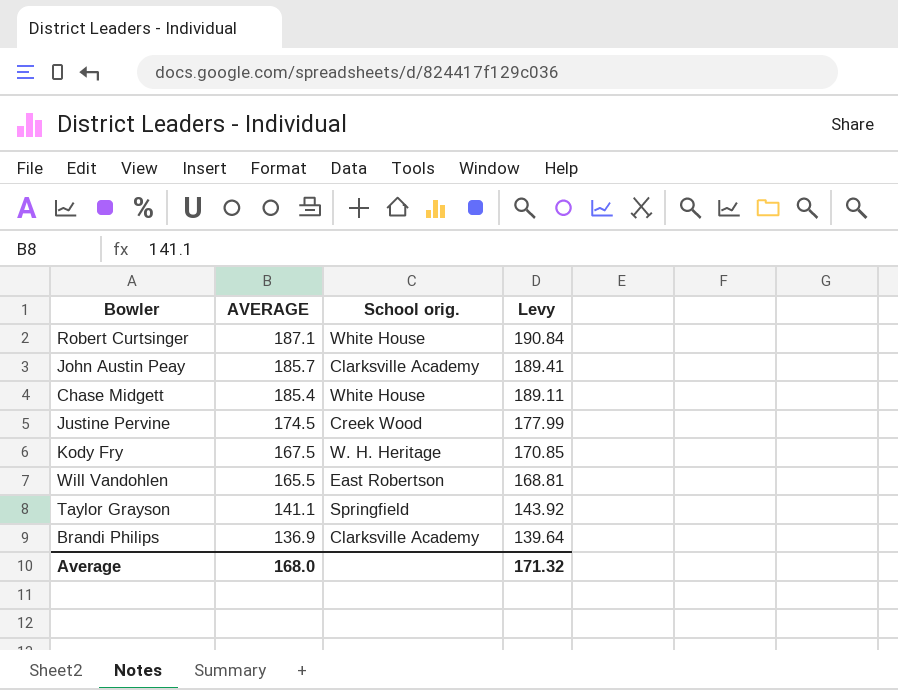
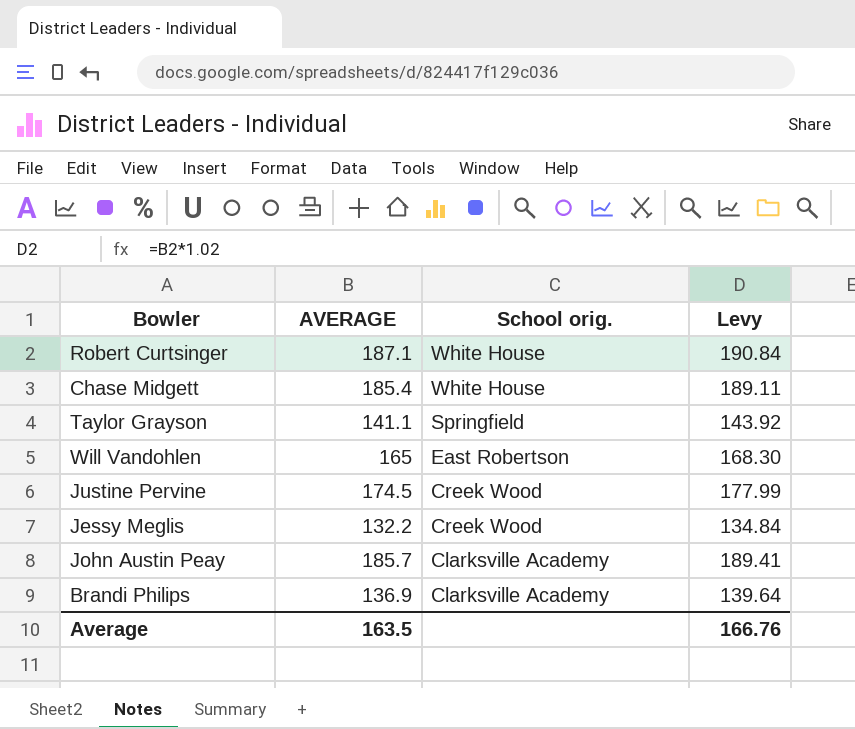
row order: AVERAGE descending -> School orig. descending
row Kody Fry: 167.5 | W. H. Heritage | 170.85 -> none
Will Vandohlen | AVERAGE: 165.5 -> 165
Will Vandohlen | Levy: 168.81 -> 168.30
row Jessy Meglis: none -> 132.2 | Creek Wood | 134.84
Average | AVERAGE: 168.0 -> 163.5
Average | Levy: 171.32 -> 166.76

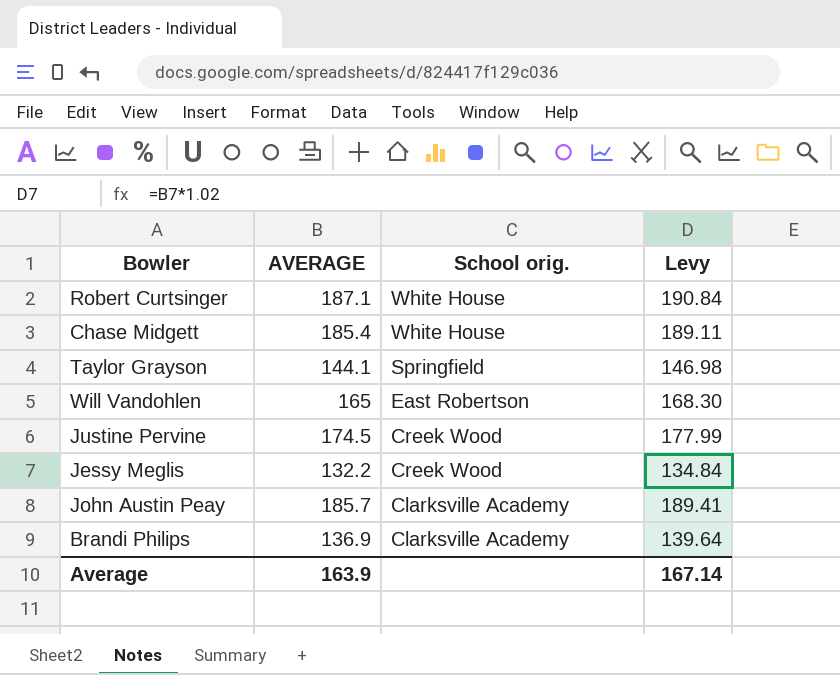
Taylor Grayson | AVERAGE: 141.1 -> 144.1
Taylor Grayson | Levy: 143.92 -> 146.98
Average | AVERAGE: 163.5 -> 163.9
Average | Levy: 166.76 -> 167.14

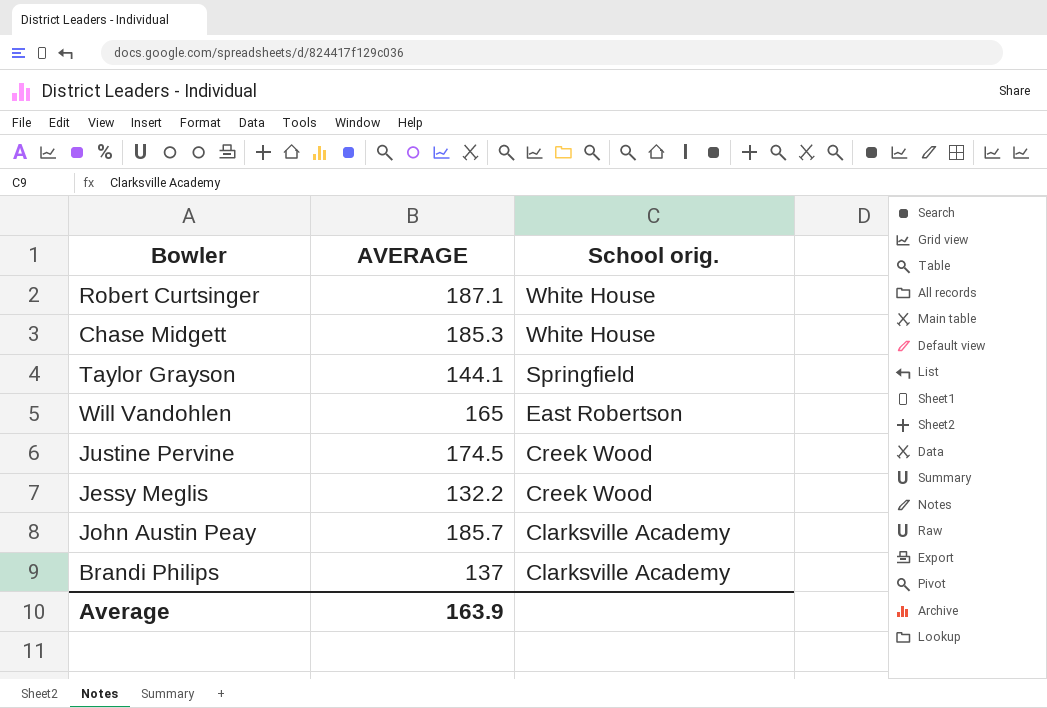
column Levy | formula: [AVERAGE] * 1.02 -> none
Chase Midgett | AVERAGE: 185.4 -> 185.3
Brandi Philips | AVERAGE: 136.9 -> 137

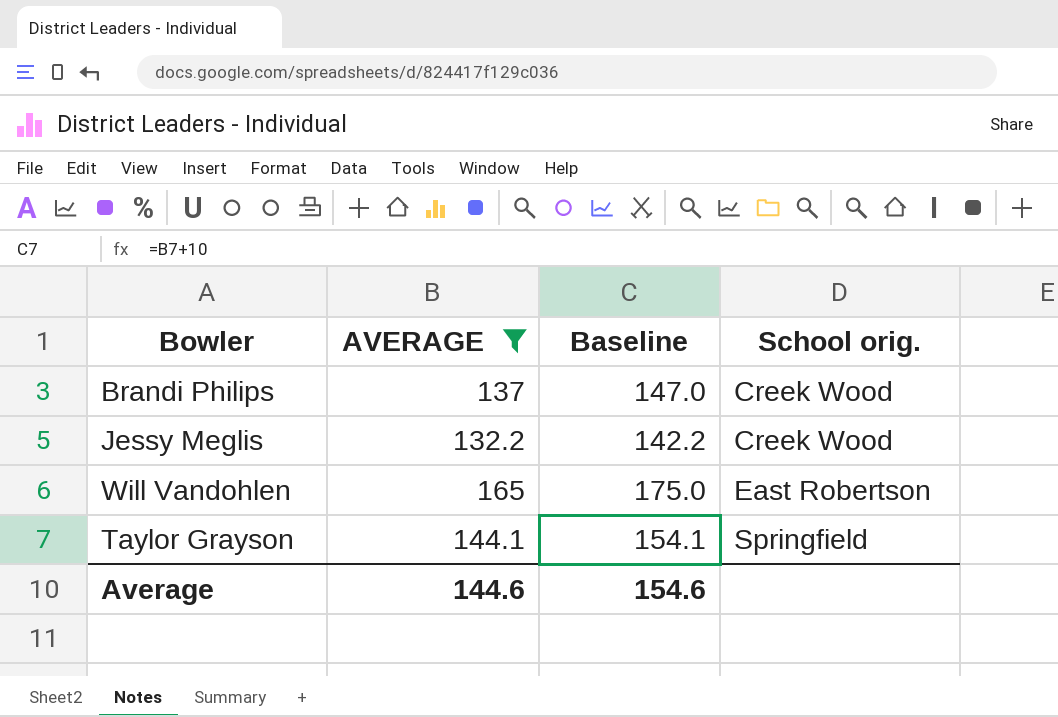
filter: none -> AVERAGE <= 165
row order: School orig. descending -> School orig. ascending
column Baseline | formula: none -> [AVERAGE] + 10
Brandi Philips | School orig.: Clarksville Academy -> Creek Wood
Average | AVERAGE: 163.9 -> 144.6

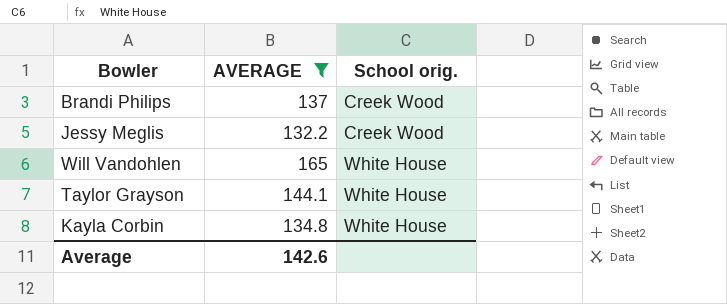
column Baseline | formula: [AVERAGE] + 10 -> none
Will Vandohlen | School orig.: East Robertson -> White House
Taylor Grayson | School orig.: Springfield -> White House
row Kayla Corbin: none -> 134.8 | White House
Average | AVERAGE: 144.6 -> 142.6

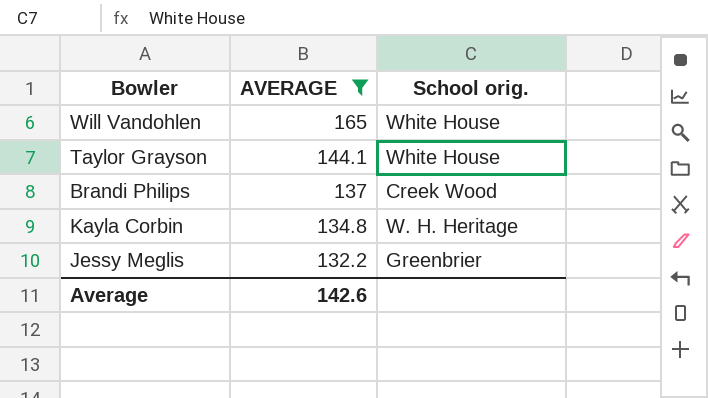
row order: School orig. ascending -> AVERAGE descending
Kayla Corbin | School orig.: White House -> W. H. Heritage
Jessy Meglis | School orig.: Creek Wood -> Greenbrier

